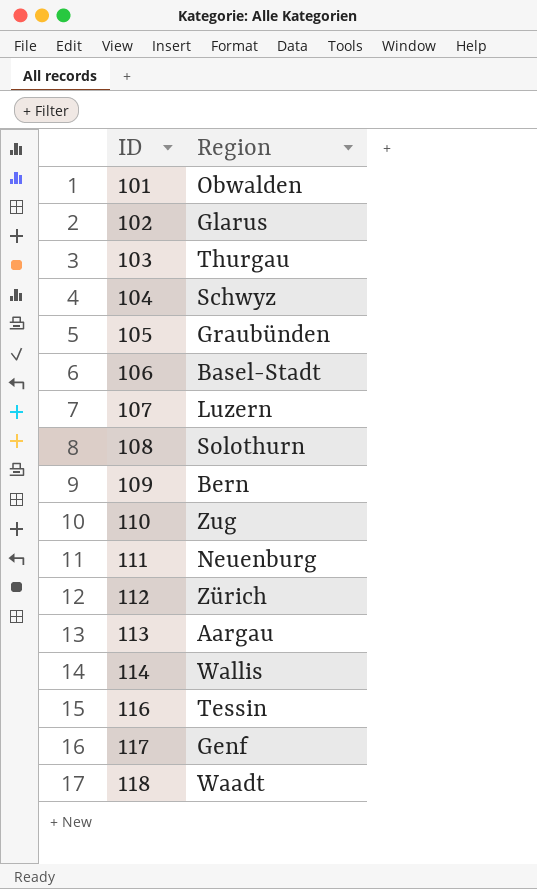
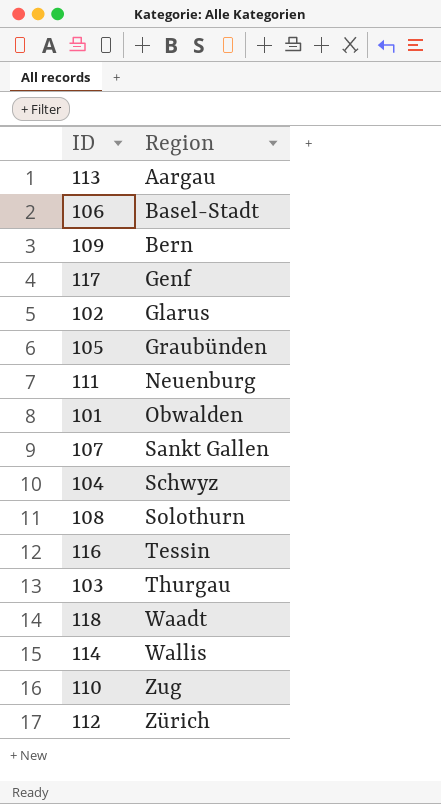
row order: ID ascending -> Region ascending
107 | Region: Luzern -> Sankt Gallen

